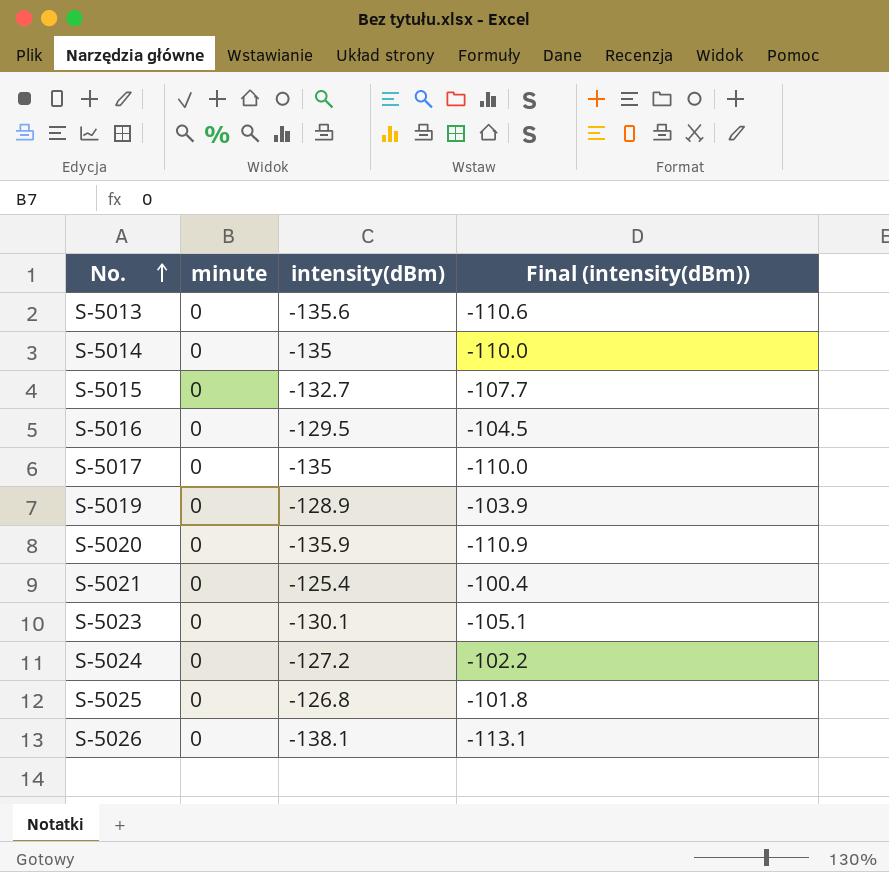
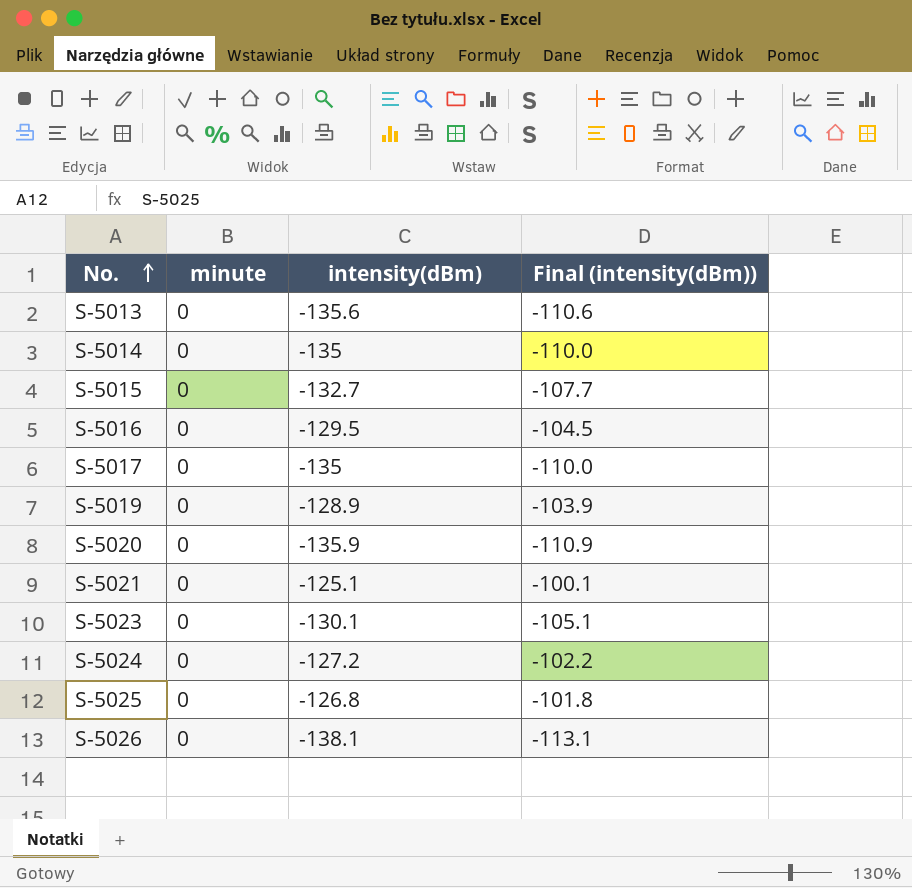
S-5021 | intensity(dBm): -125.4 -> -125.1
S-5021 | Final (intensity(dBm)): -100.4 -> -100.1

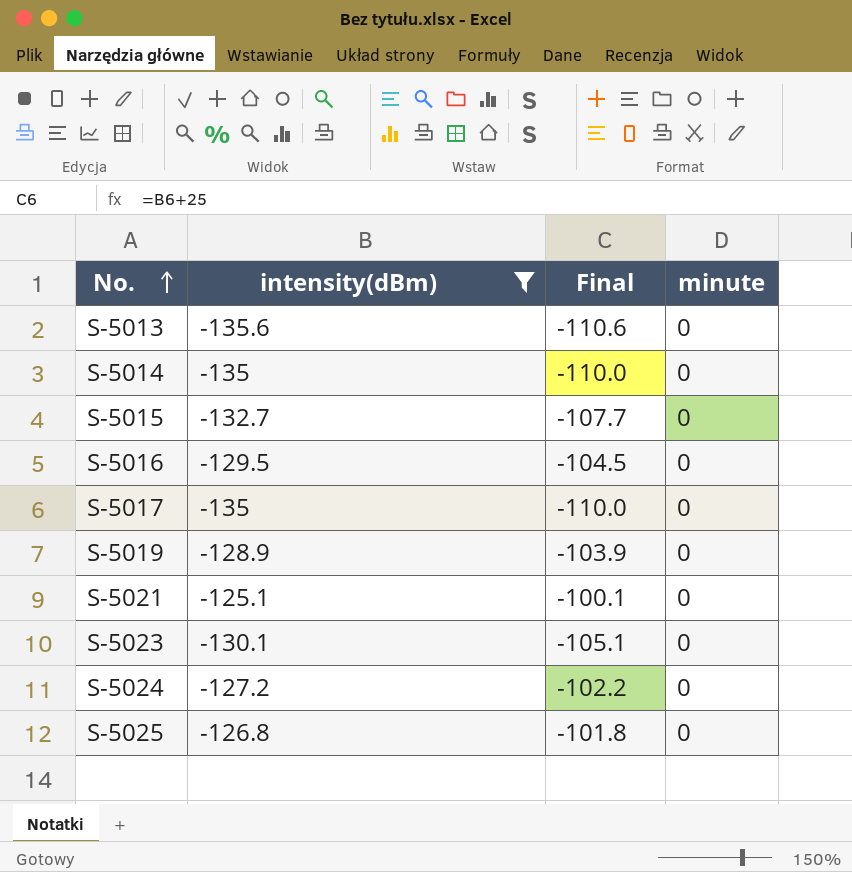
filter: none -> intensity(dBm) >= -135.6
column name: Final (intensity(dBm)) -> Final
column minute | position: 2 -> 4

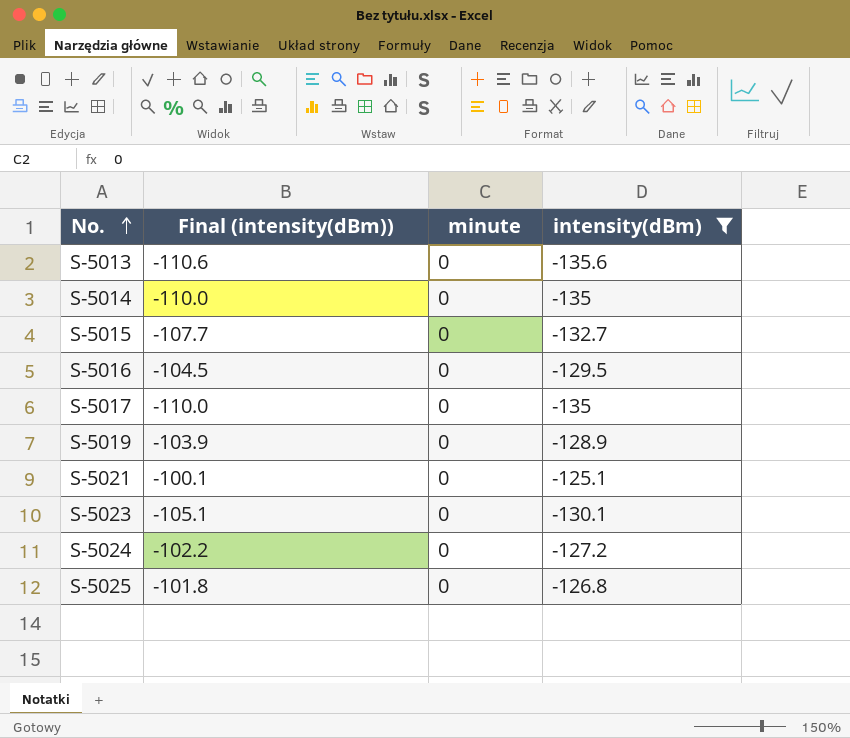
column name: Final -> Final (intensity(dBm))
column intensity(dBm) | position: 2 -> 4

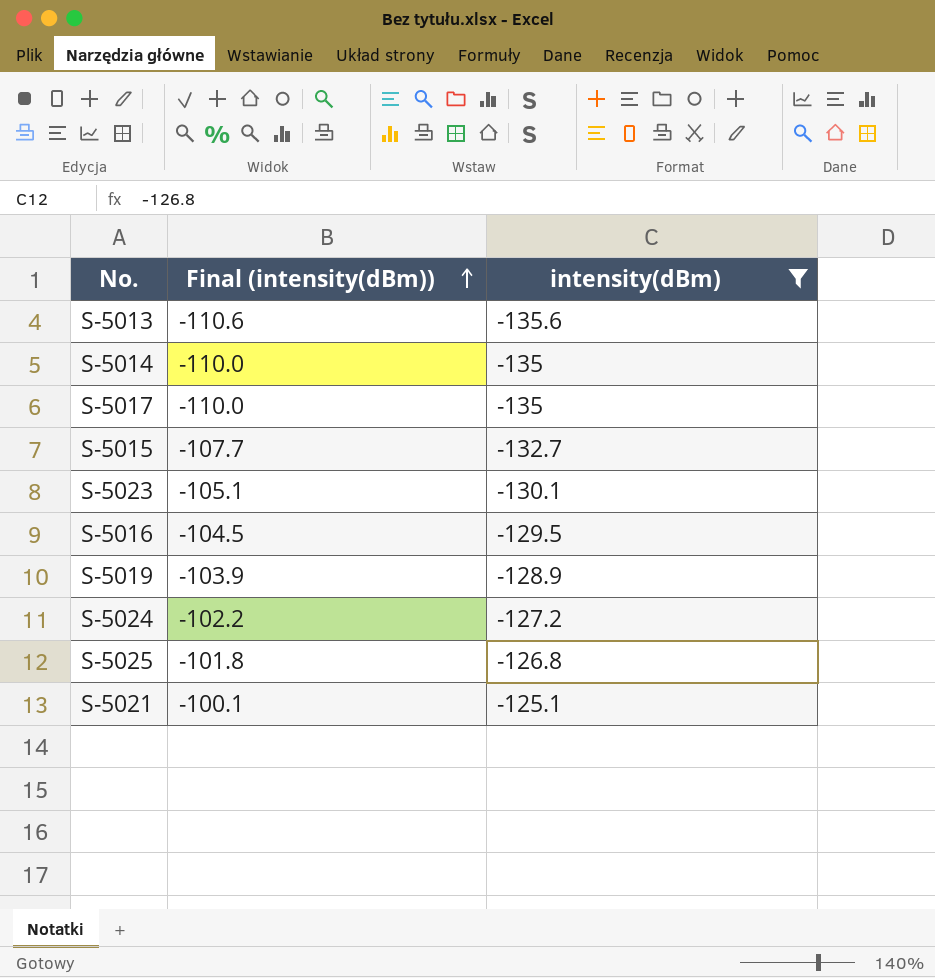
row order: No. ascending -> Final (intensity(dBm)) ascending
column minute | position: 3 -> none

